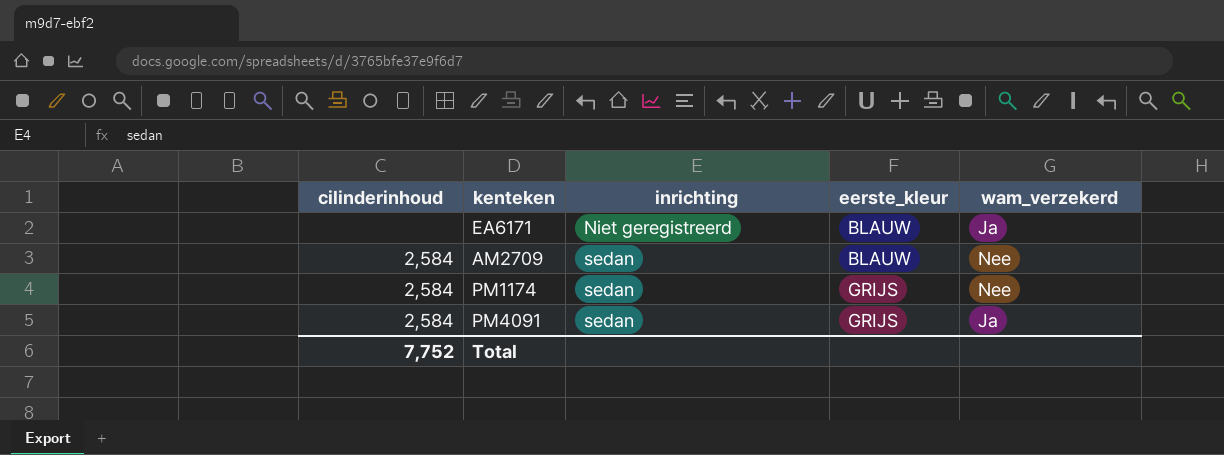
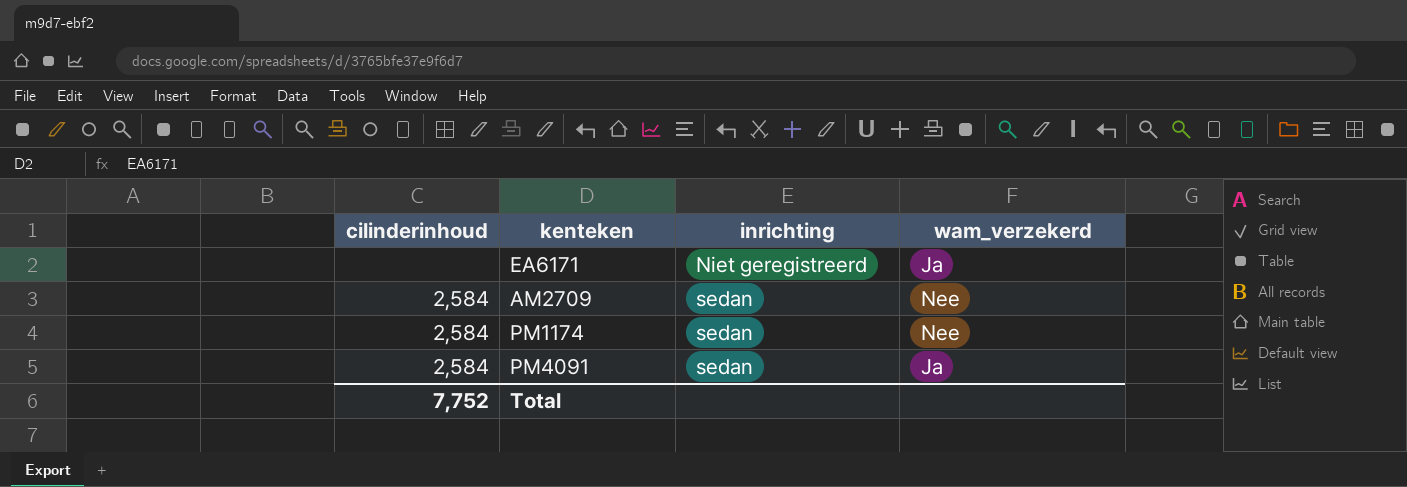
column eerste_kleur | position: 4 -> none

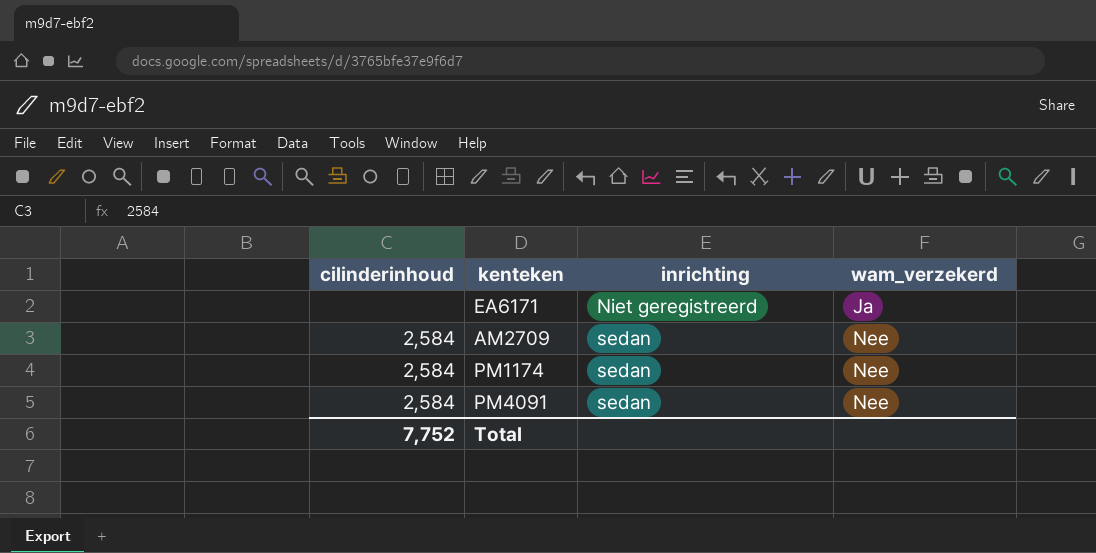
PM4091 | wam_verzekerd: Ja -> Nee

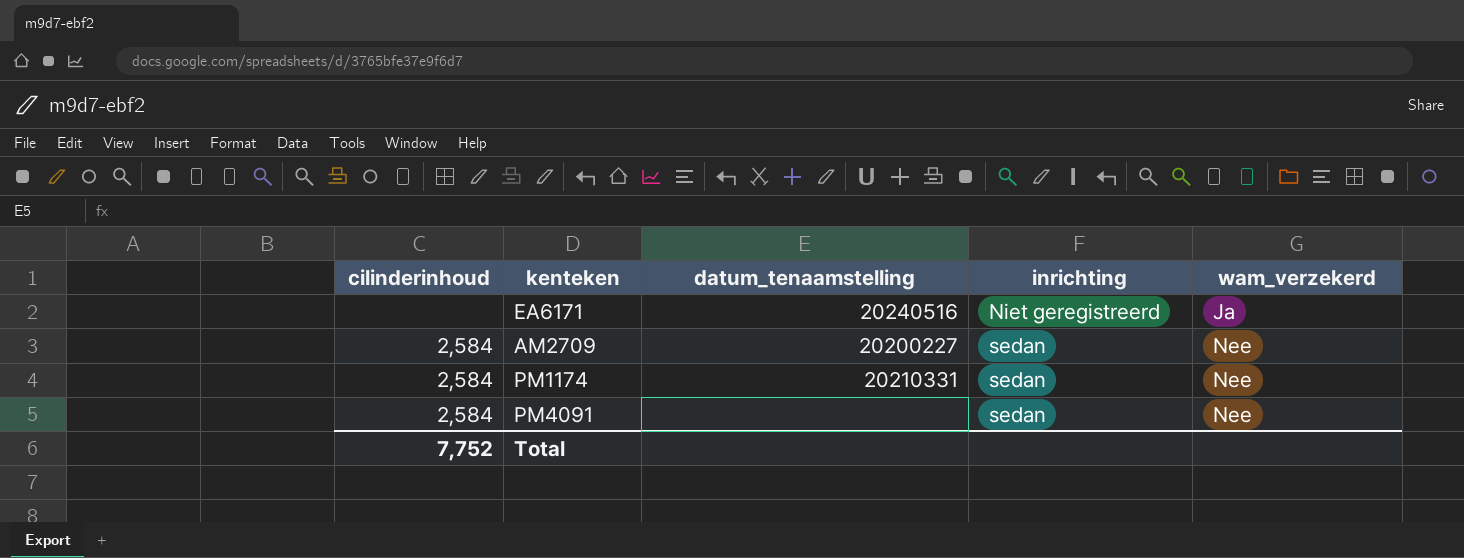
column datum_tenaamstelling | position: none -> 3

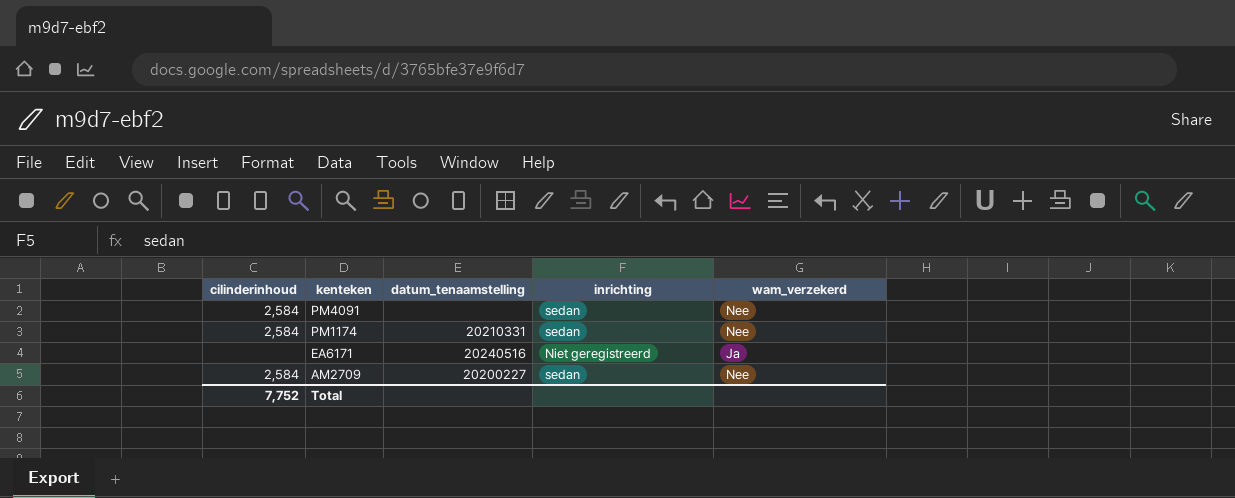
row order: inrichting ascending -> kenteken descending

